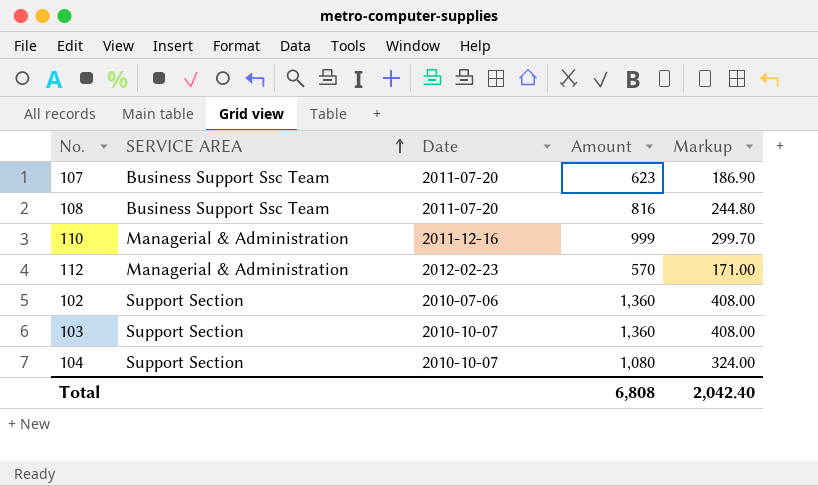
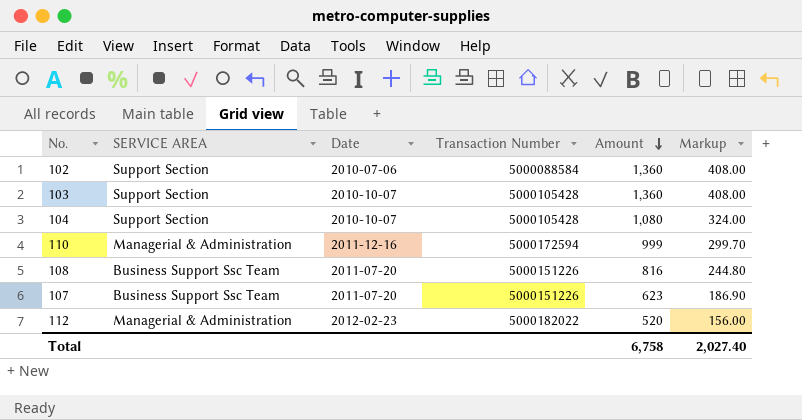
row order: SERVICE AREA ascending -> Amount descending
column Transaction Number | position: none -> 4
112 | Amount: 570 -> 520
112 | Markup: 171.00 -> 156.00
Total | Amount: 6,808 -> 6,758
Total | Markup: 2,042.40 -> 2,027.40

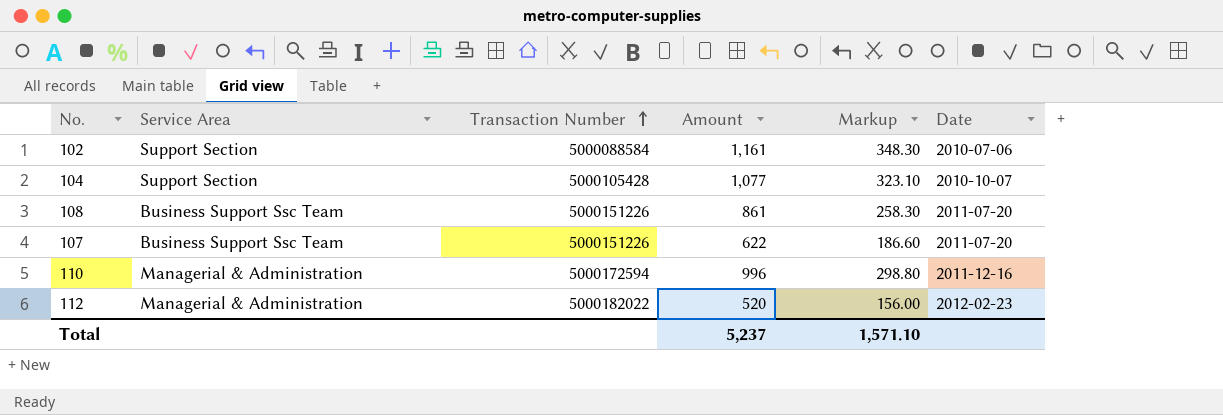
row order: Amount descending -> Transaction Number ascending
column name: SERVICE AREA -> Service Area
column Date | position: 3 -> 6
row 103: Support Section | 2010-10-07 | 5000105428 | 1,360 | 408.00 -> none
102 | Amount: 1,360 -> 1,161
102 | Markup: 408.00 -> 348.30
104 | Amount: 1,080 -> 1,077
104 | Markup: 324.00 -> 323.10
108 | Amount: 816 -> 861
108 | Markup: 244.80 -> 258.30
107 | Amount: 623 -> 622
107 | Markup: 186.90 -> 186.60
110 | Amount: 999 -> 996
110 | Markup: 299.70 -> 298.80
Total | Amount: 6,758 -> 5,237
Total | Markup: 2,027.40 -> 1,571.10

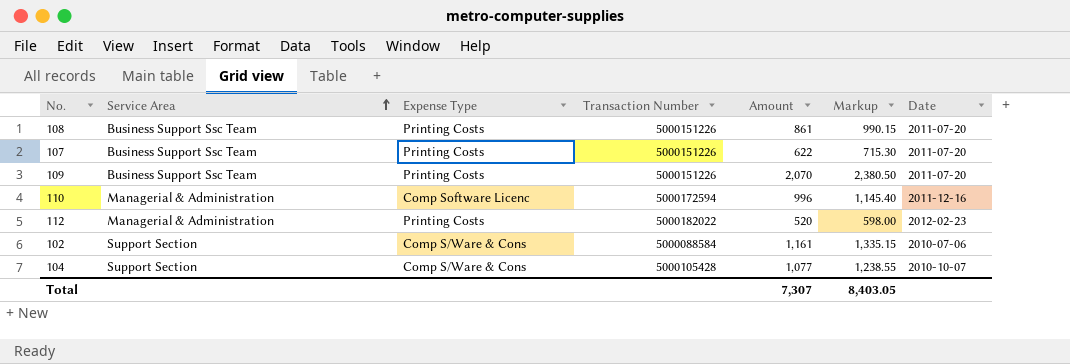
row order: Transaction Number ascending -> Service Area ascending
column Expense Type | position: none -> 3
column Markup | formula: [Amount] * 0.3 -> [Amount] * 1.15
row 109: none -> Business Support Ssc Team | Printing Costs | 5000151226 | 2,070 | 2,380.50 | 2011-07-20
Total | Amount: 5,237 -> 7,307
Total | Markup: 1,571.10 -> 8,403.05

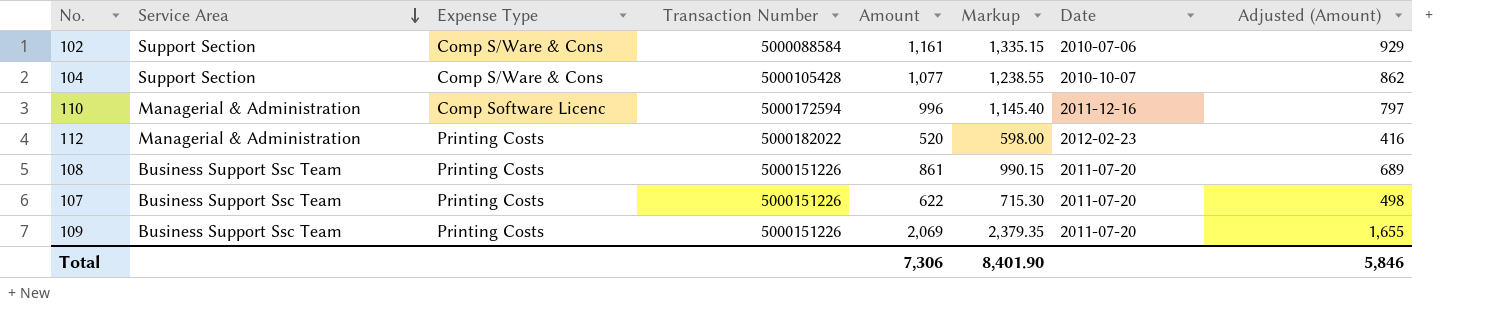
row order: Service Area ascending -> Service Area descending
column Adjusted (Amount) | formula: none -> [Amount] * 0.8
109 | Amount: 2,070 -> 2,069
109 | Markup: 2,380.50 -> 2,379.35
Total | Amount: 7,307 -> 7,306
Total | Markup: 8,403.05 -> 8,401.90

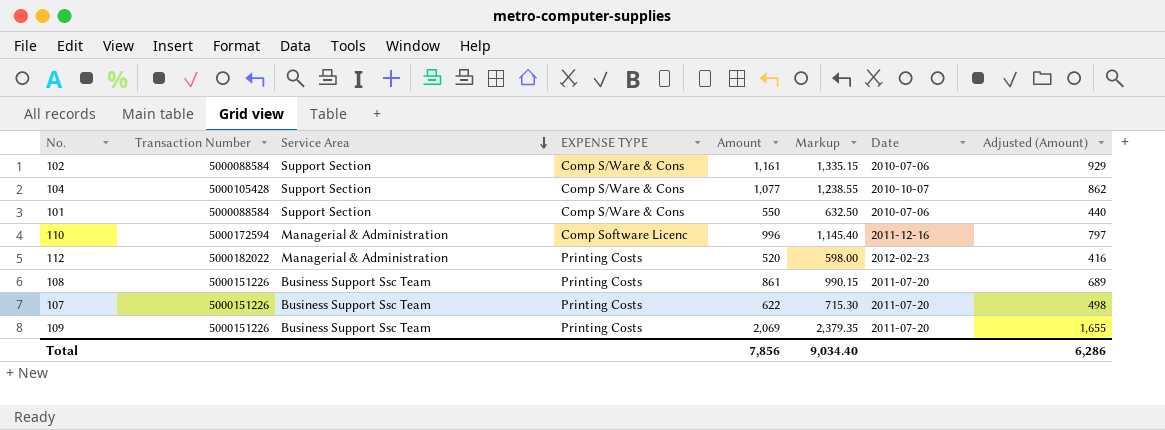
column Transaction Number | position: 4 -> 2
column name: Expense Type -> EXPENSE TYPE
row 101: none -> 5000088584 | Support Section | Comp S/Ware & Cons | 550 | 632.50 | 2010-07-06 | 440
Total | Amount: 7,306 -> 7,856
Total | Markup: 8,401.90 -> 9,034.40
Total | Adjusted (Amount): 5,846 -> 6,286

